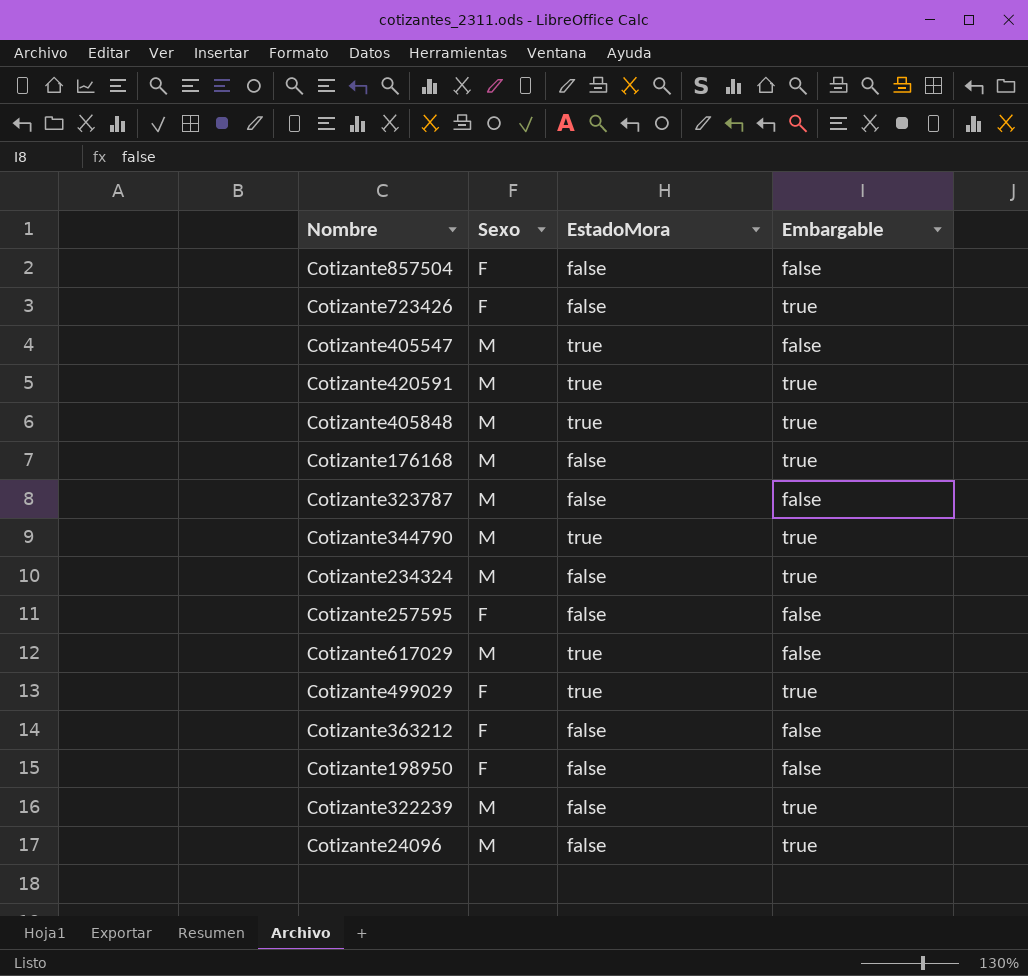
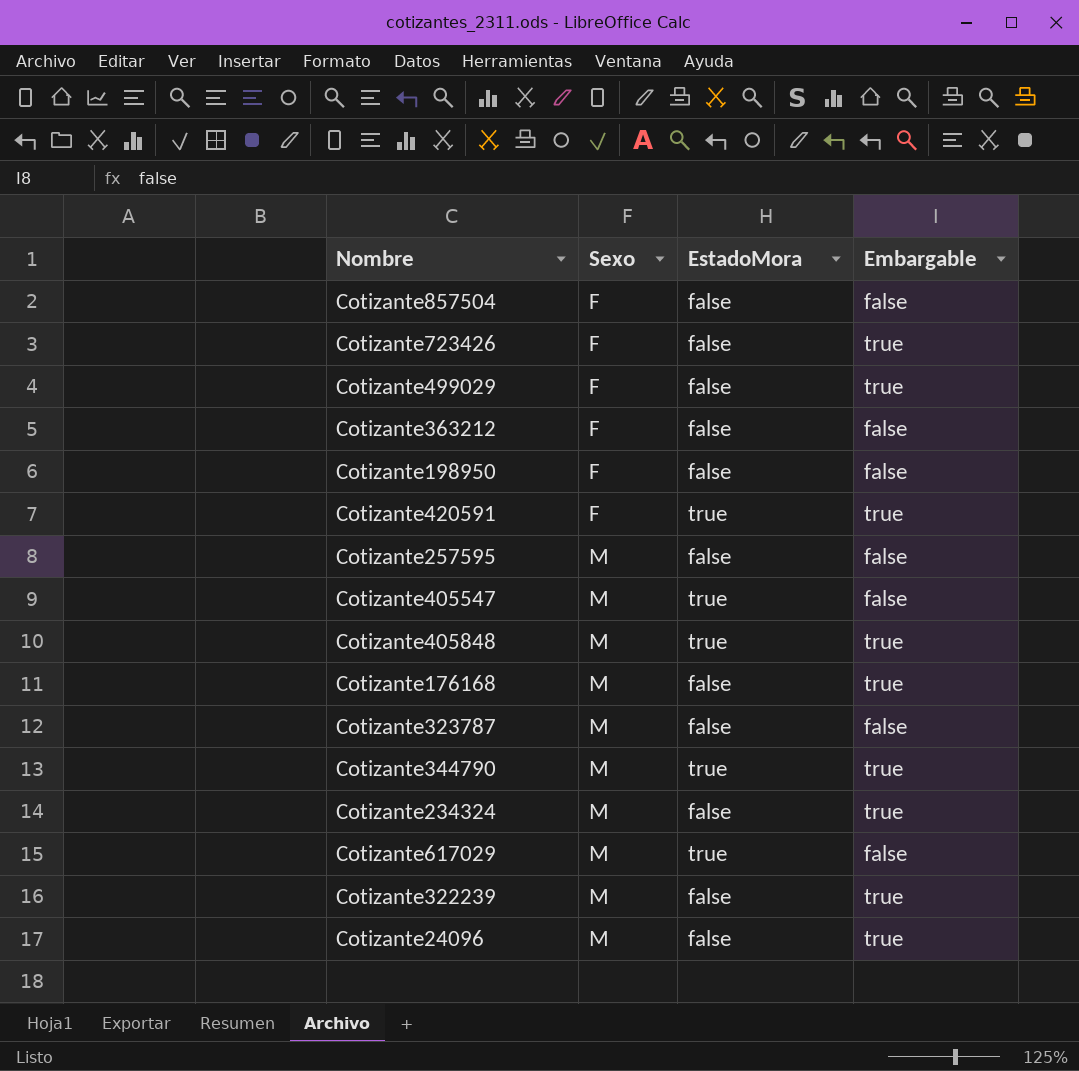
row order: none -> Sexo ascending
Cotizante499029 | EstadoMora: true -> false
Cotizante420591 | Sexo: M -> F
Cotizante257595 | Sexo: F -> M

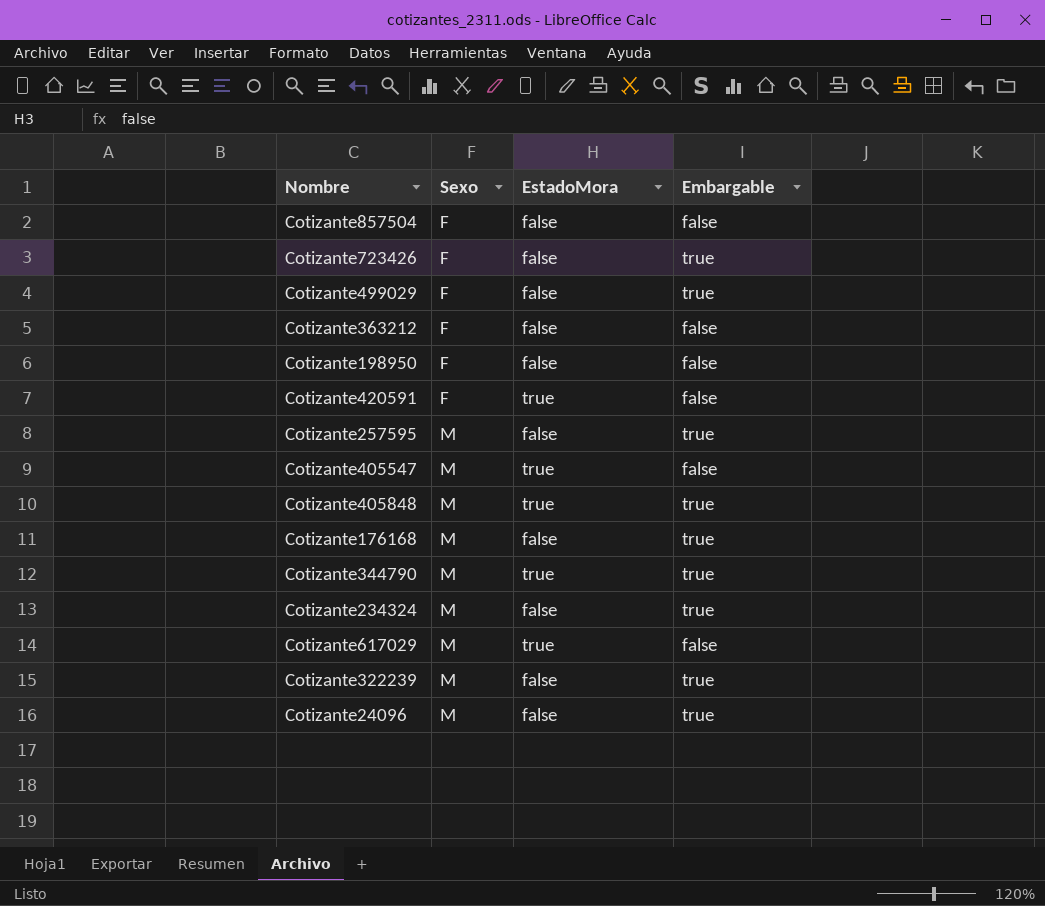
row Cotizante323787: M | false | false -> none
Cotizante420591 | Embargable: true -> false
Cotizante257595 | Embargable: false -> true

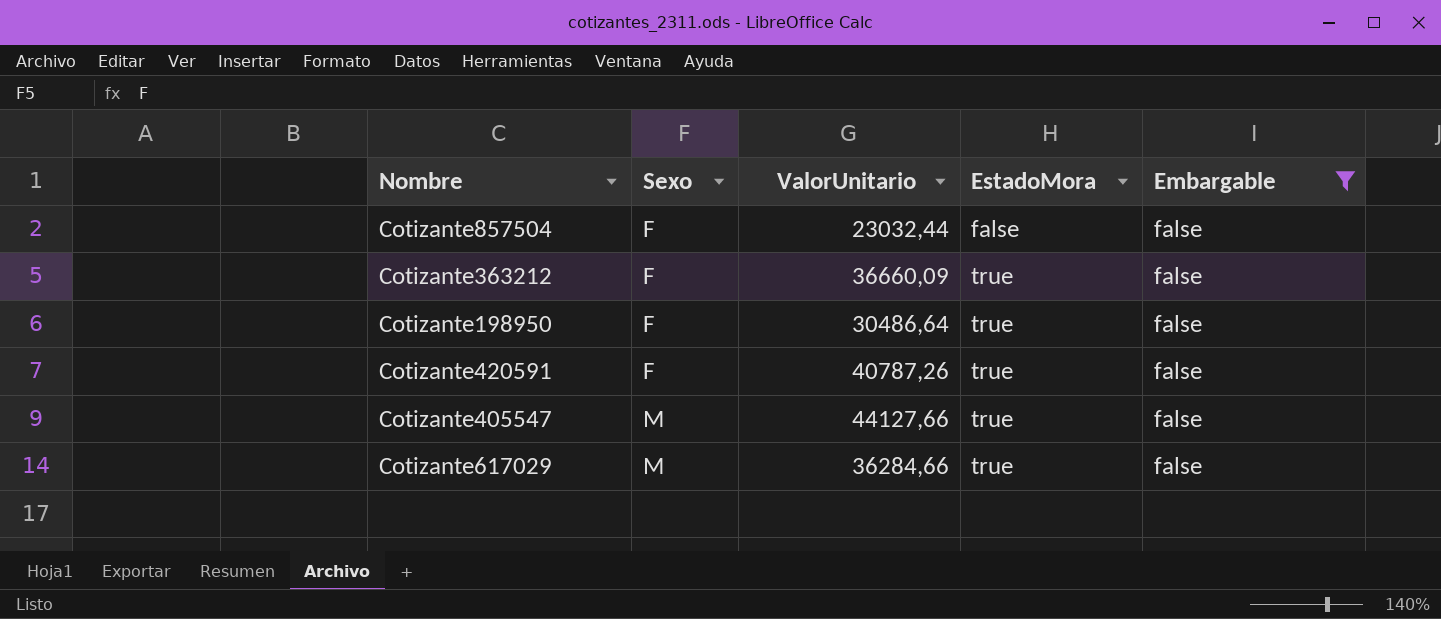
filter: none -> Embargable = false
column ValorUnitario | position: none -> 3
Cotizante363212 | EstadoMora: false -> true
Cotizante198950 | EstadoMora: false -> true

